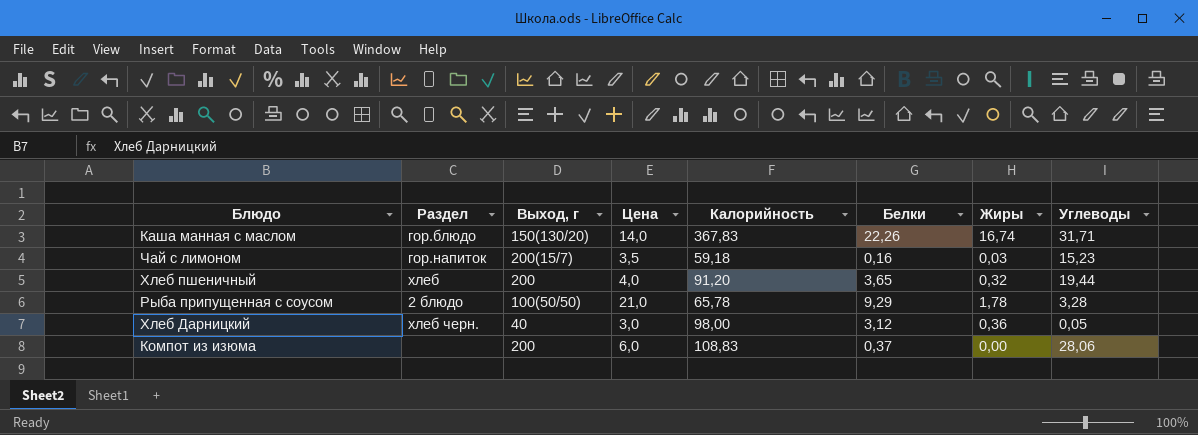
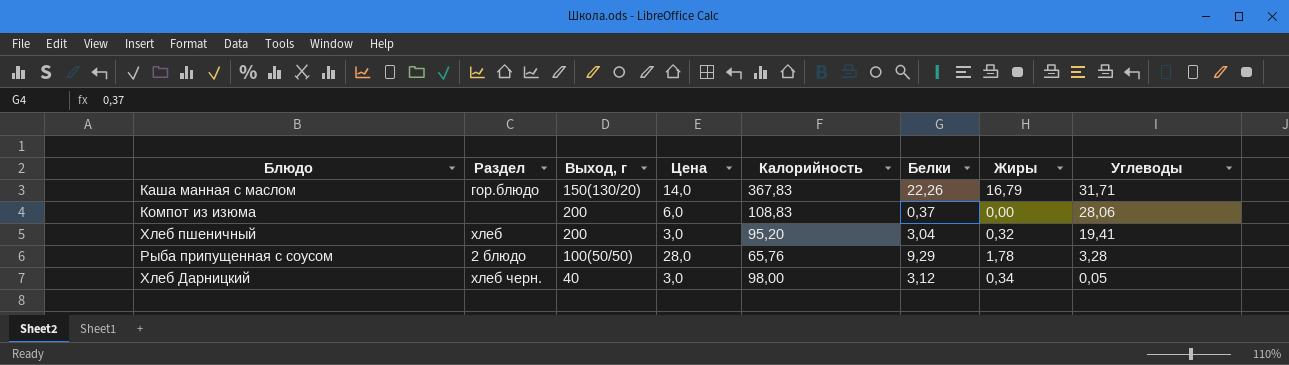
row order: none -> Углеводы descending
row Чай с лимоном: гор.напиток | 200(15/7) | 3,5 | 59,18 | 0,16 | 0,03 | 15,23 -> none
Каша манная с маслом | Жиры: 16,74 -> 16,79
Хлеб пшеничный | Цена: 4,0 -> 3,0
Хлеб пшеничный | Калорийность: 91,20 -> 95,20
Хлеб пшеничный | Белки: 3,65 -> 3,04
Хлеб пшеничный | Углеводы: 19,44 -> 19,41
Рыба припущенная с соусом | Цена: 21,0 -> 28,0
Рыба припущенная с соусом | Калорийность: 65,78 -> 65,76
Хлеб Дарницкий | Жиры: 0,36 -> 0,34

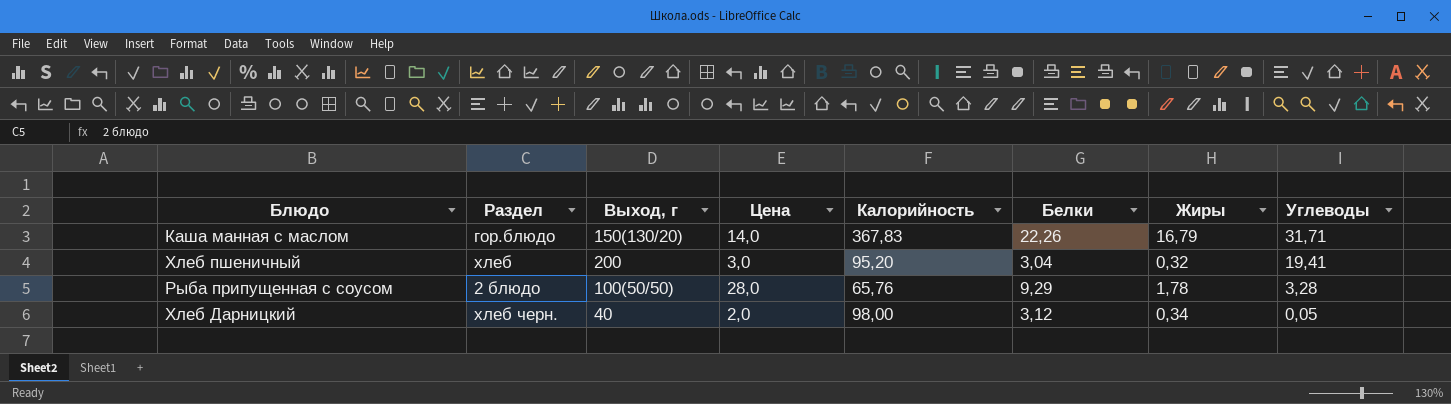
row Компот из изюма: none | 200 | 6,0 | 108,83 | 0,37 | 0,00 | 28,06 -> none
Хлеб Дарницкий | Цена: 3,0 -> 2,0

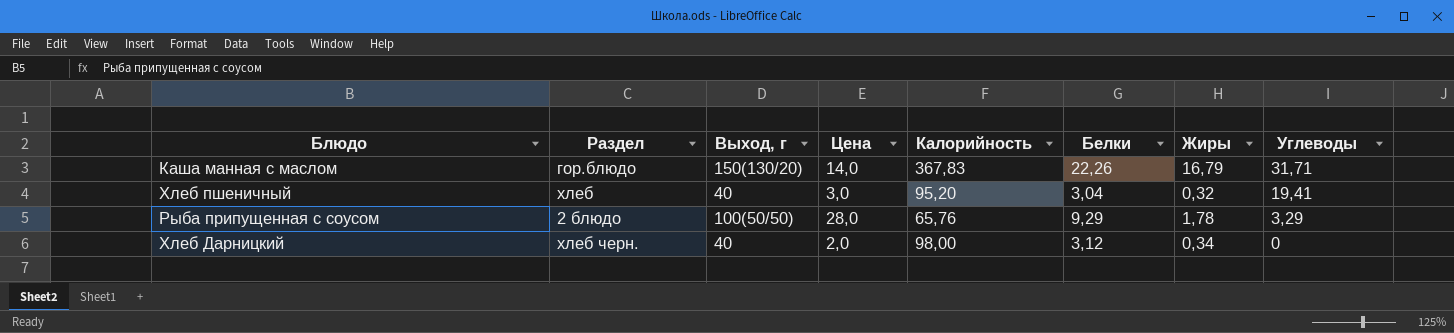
Хлеб пшеничный | Выход, г: 200 -> 40
Рыба припущенная с соусом | Углеводы: 3,28 -> 3,29
Хлеб Дарницкий | Углеводы: 0,05 -> 0

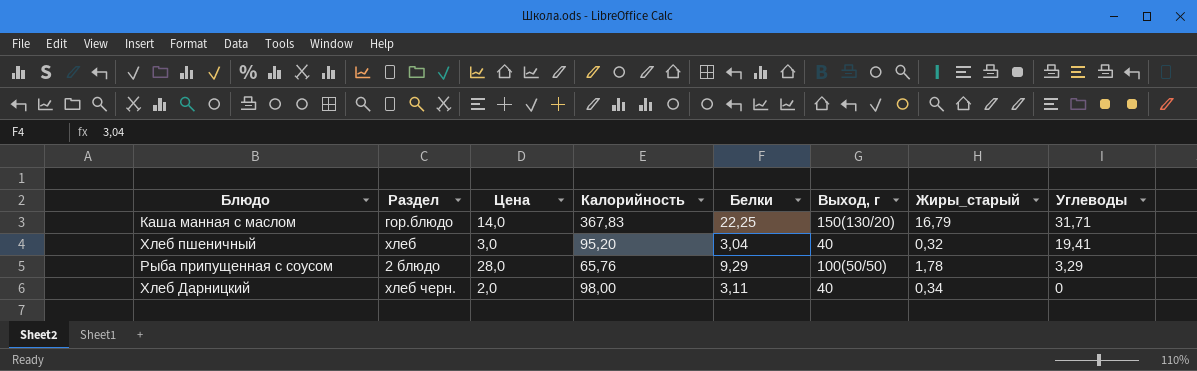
column Выход, г | position: 3 -> 6
column name: Жиры -> Жиры_старый
Каша манная с маслом | Белки: 22,26 -> 22,25
Хлеб Дарницкий | Белки: 3,12 -> 3,11

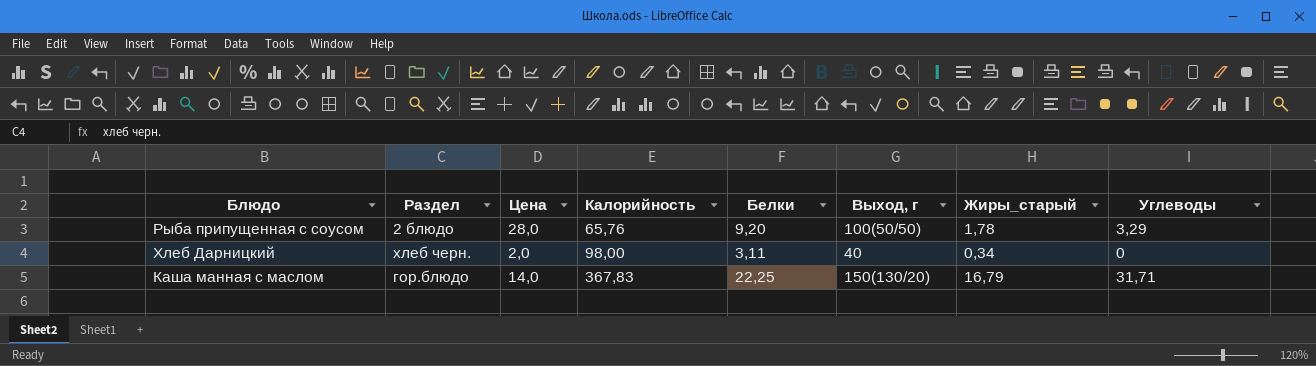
row order: Углеводы descending -> Калорийность ascending
row Хлеб пшеничный: хлеб | 3,0 | 95,20 | 3,04 | 40 | 0,32 | 19,41 -> none
Рыба припущенная с соусом | Белки: 9,29 -> 9,20

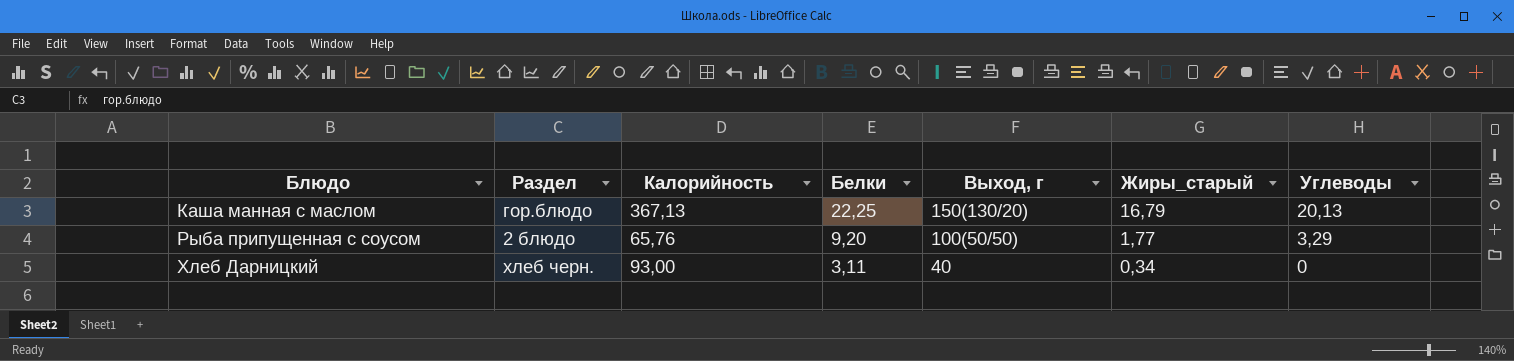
row order: Калорийность ascending -> Блюдо ascending
column Цена | position: 3 -> none
Каша манная с маслом | Калорийность: 367,83 -> 367,13
Каша манная с маслом | Углеводы: 31,71 -> 20,13
Рыба припущенная с соусом | Жиры_старый: 1,78 -> 1,77
Хлеб Дарницкий | Калорийность: 98,00 -> 93,00

